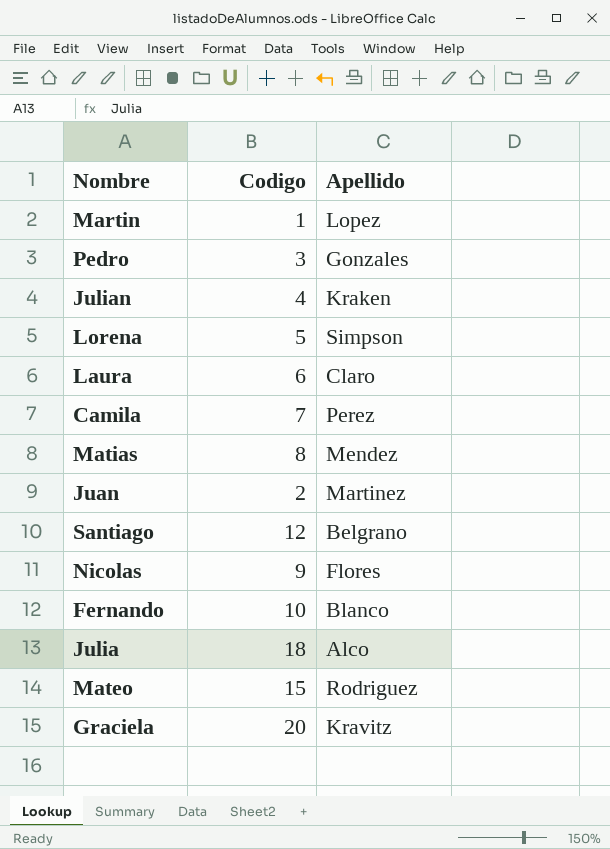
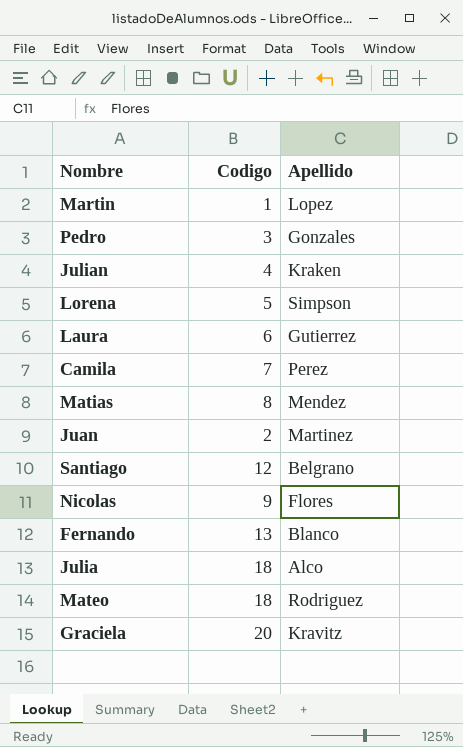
Laura | Apellido: Claro -> Gutierrez
Fernando | Codigo: 10 -> 13
Mateo | Codigo: 15 -> 18

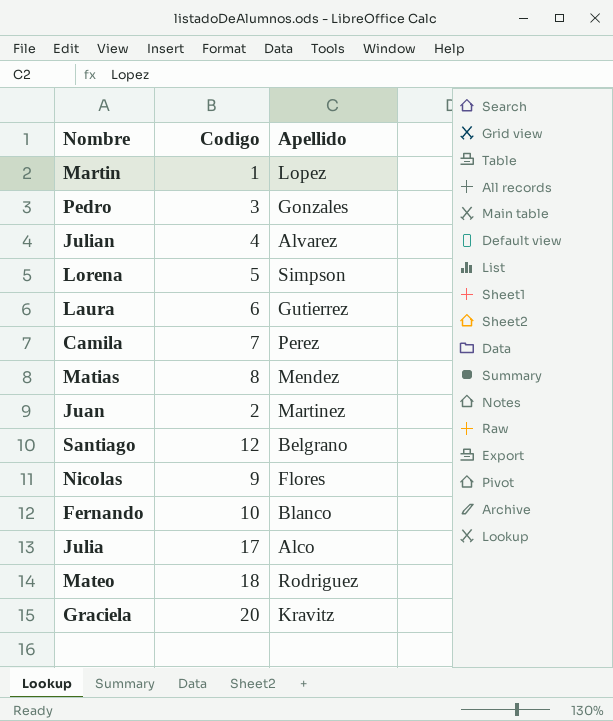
Julian | Apellido: Kraken -> Alvarez
Fernando | Codigo: 13 -> 10
Julia | Codigo: 18 -> 17

